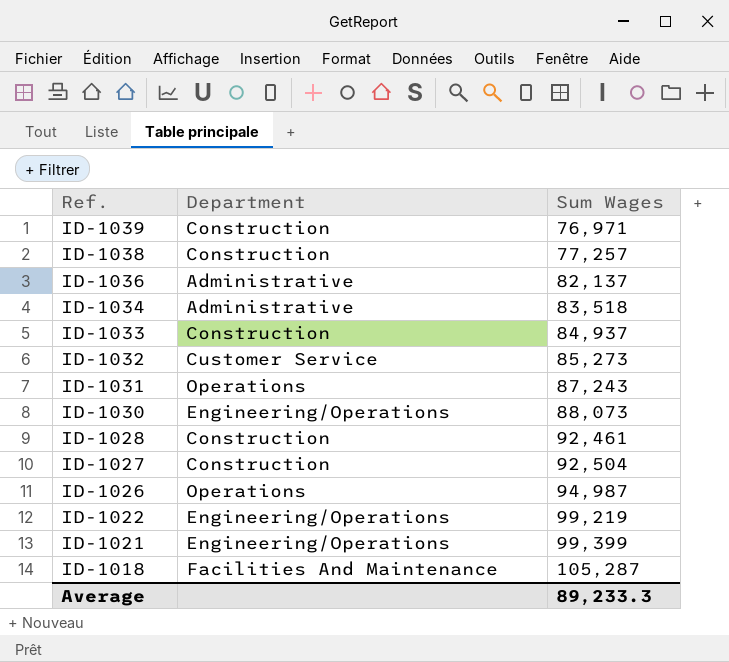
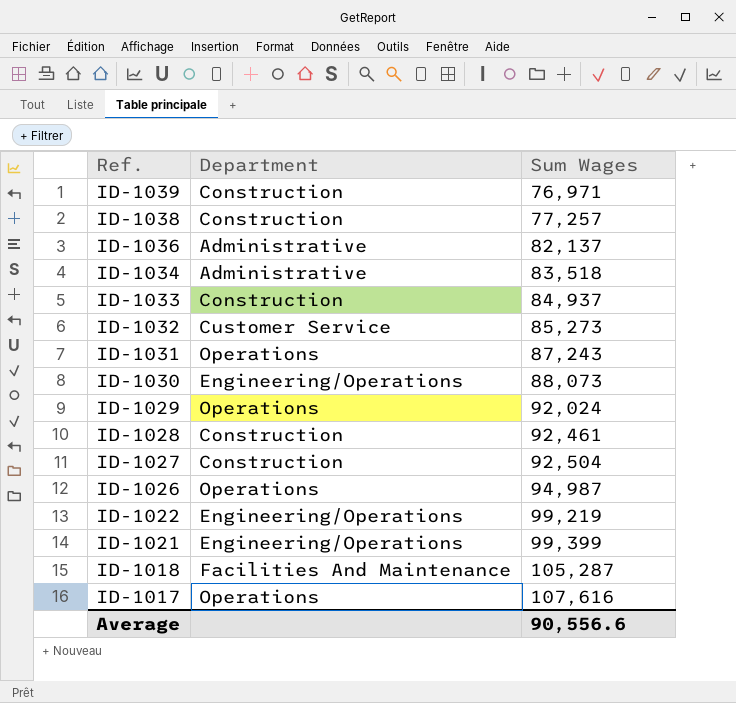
row ID-1029: none -> Operations | 92,024
row ID-1017: none -> Operations | 107,616
Average | Sum Wages: 89,233.3 -> 90,556.6

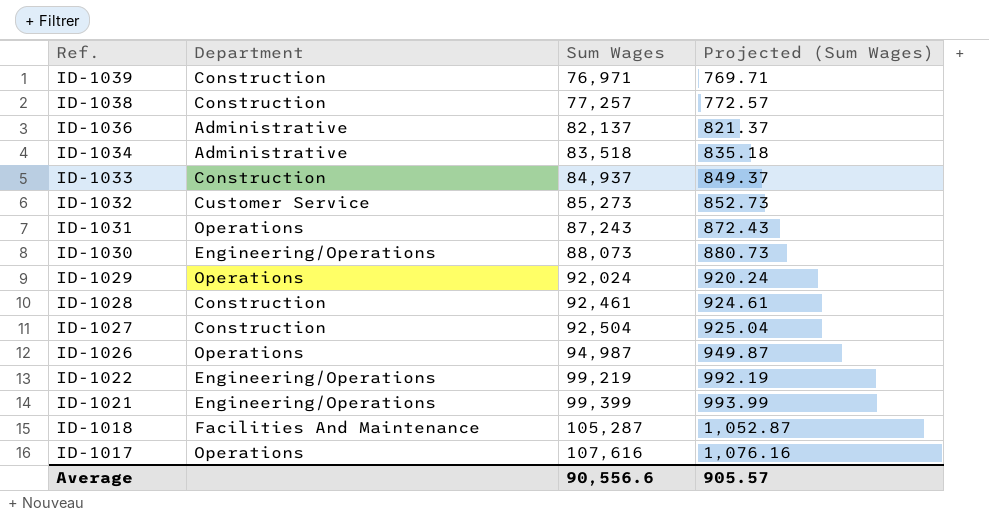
column Projected (Sum Wages) | formula: none -> [Sum Wages] * 0.01

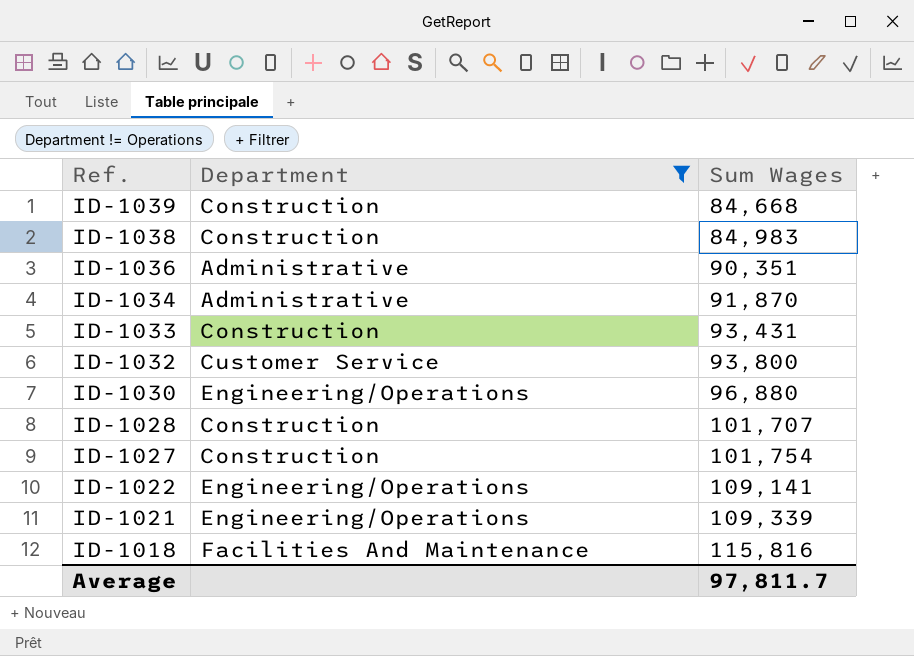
filter: none -> Department != Operations
column Projected (Sum Wages) | formula: [Sum Wages] * 0.01 -> none
ID-1039 | Sum Wages: 76,971 -> 84,668
ID-1038 | Sum Wages: 77,257 -> 84,983
ID-1036 | Sum Wages: 82,137 -> 90,351
ID-1034 | Sum Wages: 83,518 -> 91,870
ID-1033 | Sum Wages: 84,937 -> 93,431
ID-1032 | Sum Wages: 85,273 -> 93,800
ID-1030 | Sum Wages: 88,073 -> 96,880
ID-1028 | Sum Wages: 92,461 -> 101,707
ID-1027 | Sum Wages: 92,504 -> 101,754
ID-1022 | Sum Wages: 99,219 -> 109,141
ID-1021 | Sum Wages: 99,399 -> 109,339
ID-1018 | Sum Wages: 105,287 -> 115,816
Average | Sum Wages: 90,556.6 -> 97,811.7

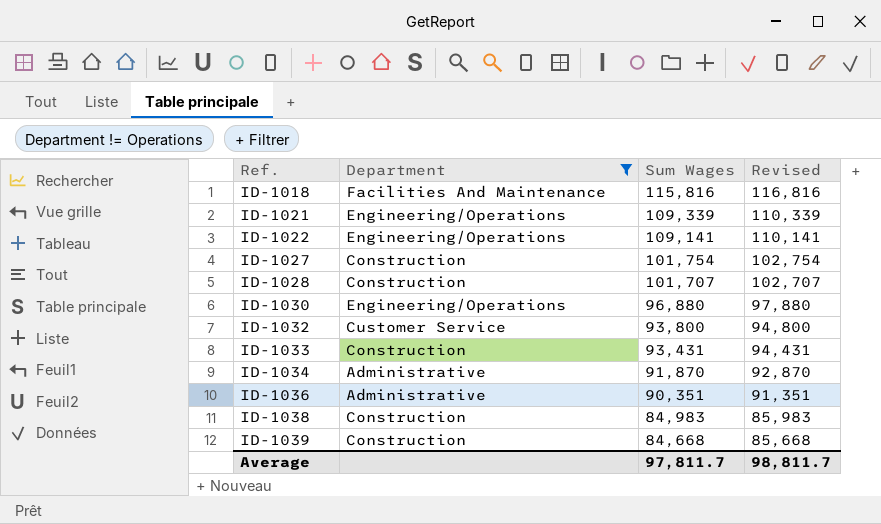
row order: Ref. descending -> Ref. ascending
column Revised | formula: none -> [Sum Wages] + 1000

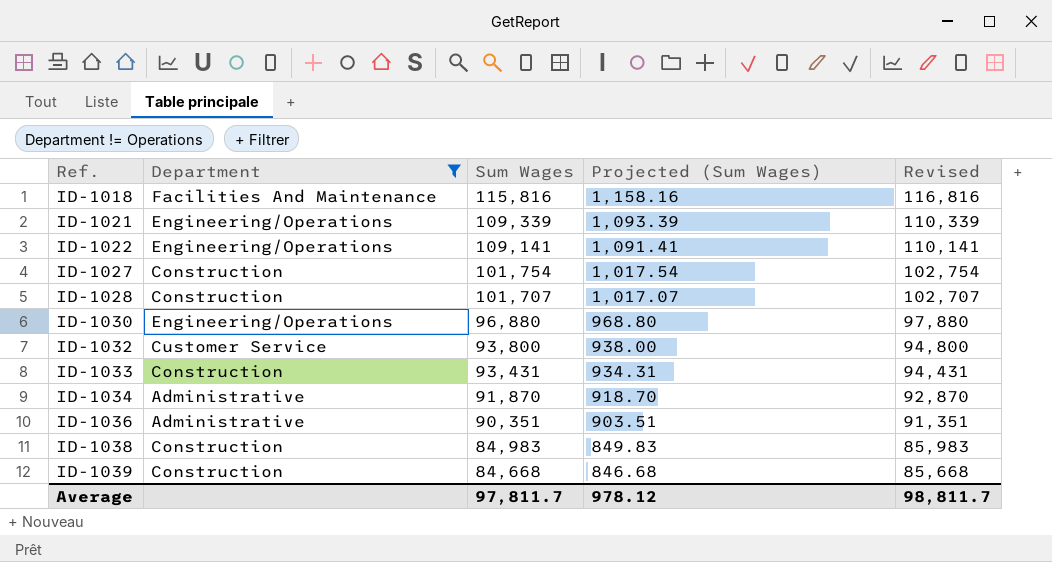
column Projected (Sum Wages) | formula: none -> [Sum Wages] * 0.01

